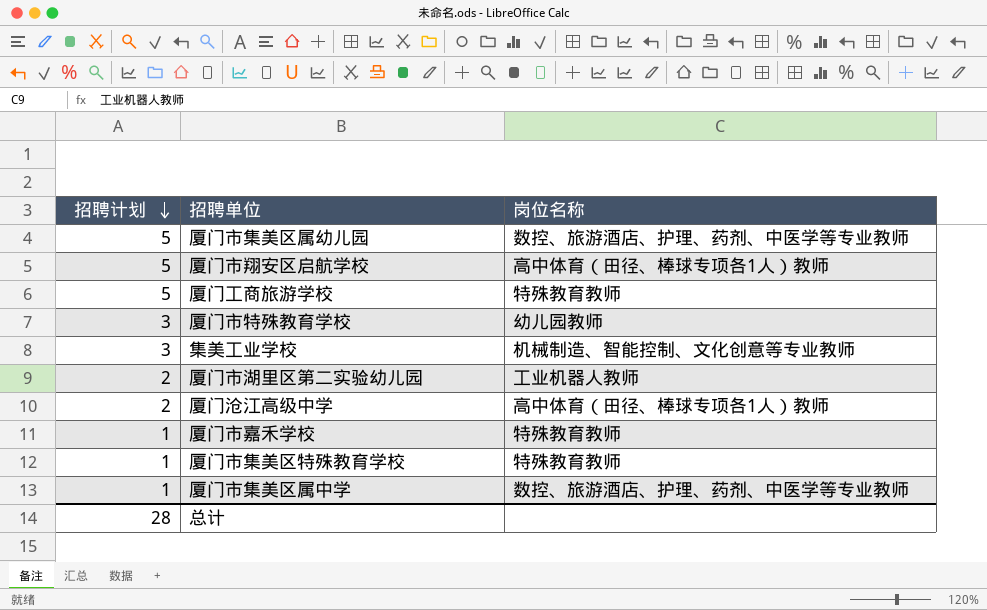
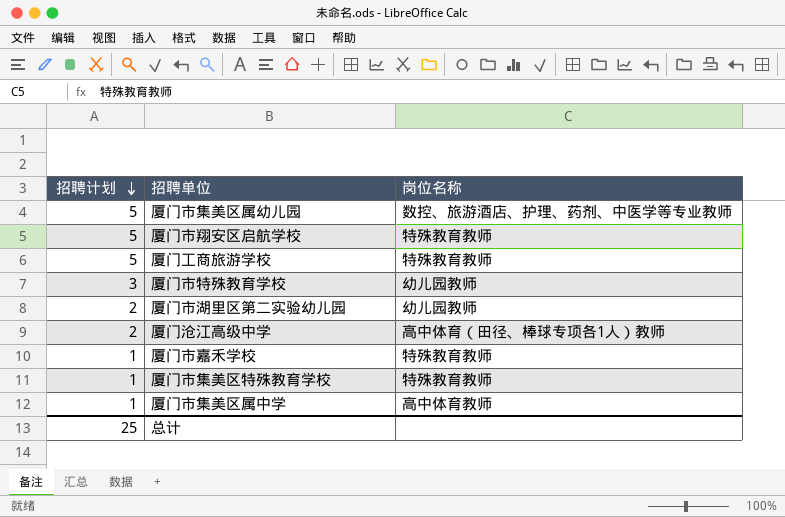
row 集美工业学校: 3 | 机械制造、智能控制、文化创意等专业教师 -> none
厦门市翔安区启航学校 | 岗位名称: 高中体育（田径、棒球专项各1人）教师 -> 特殊教育教师
厦门市湖里区第二实验幼儿园 | 岗位名称: 工业机器人教师 -> 幼儿园教师
厦门市集美区属中学 | 岗位名称: 数控、旅游酒店、护理、药剂、中医学等专业教师 -> 高中体育教师
总计 | 招聘计划: 28 -> 25

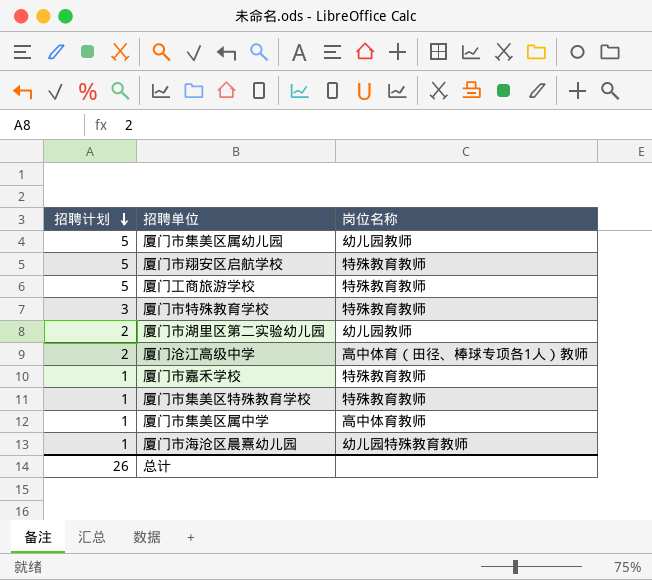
厦门市集美区属幼儿园 | 岗位名称: 数控、旅游酒店、护理、药剂、中医学等专业教师 -> 幼儿园教师
厦门市特殊教育学校 | 岗位名称: 幼儿园教师 -> 特殊教育教师
row 厦门市海沧区晨熹幼儿园: none -> 1 | 幼儿园特殊教育教师
总计 | 招聘计划: 25 -> 26

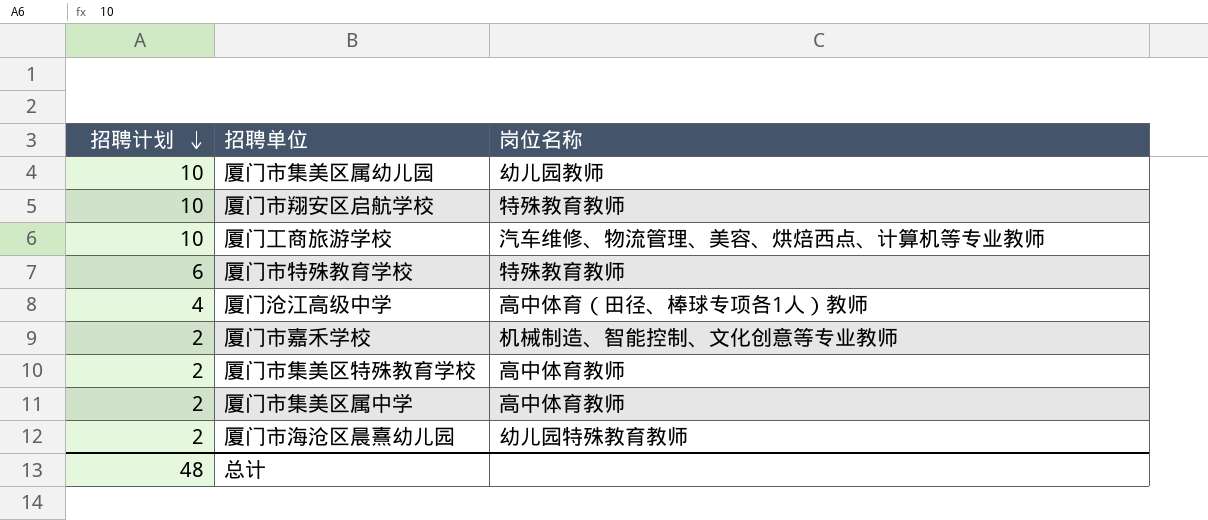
row 厦门市湖里区第二实验幼儿园: 2 | 幼儿园教师 -> none
厦门市集美区属幼儿园 | 招聘计划: 5 -> 10
厦门市翔安区启航学校 | 招聘计划: 5 -> 10
厦门工商旅游学校 | 招聘计划: 5 -> 10
厦门工商旅游学校 | 岗位名称: 特殊教育教师 -> 汽车维修、物流管理、美容、烘焙西点、计算机等专业教师
厦门市特殊教育学校 | 招聘计划: 3 -> 6
厦门沧江高级中学 | 招聘计划: 2 -> 4
厦门市嘉禾学校 | 招聘计划: 1 -> 2
厦门市嘉禾学校 | 岗位名称: 特殊教育教师 -> 机械制造、智能控制、文化创意等专业教师
厦门市集美区特殊教育学校 | 招聘计划: 1 -> 2
厦门市集美区特殊教育学校 | 岗位名称: 特殊教育教师 -> 高中体育教师
厦门市集美区属中学 | 招聘计划: 1 -> 2
厦门市海沧区晨熹幼儿园 | 招聘计划: 1 -> 2
总计 | 招聘计划: 26 -> 48

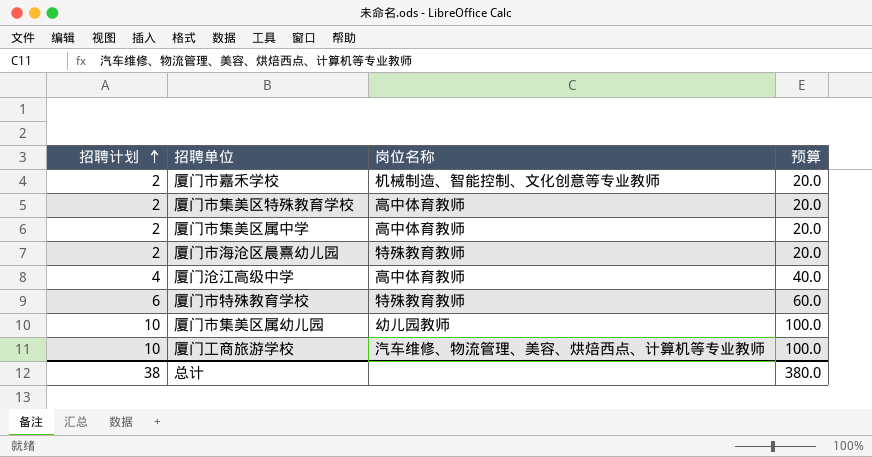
row order: 招聘计划 descending -> 招聘计划 ascending
column 预算 | formula: none -> [招聘计划] * 10
row 厦门市翔安区启航学校: 10 | 特殊教育教师 -> none
厦门市海沧区晨熹幼儿园 | 岗位名称: 幼儿园特殊教育教师 -> 特殊教育教师
厦门沧江高级中学 | 岗位名称: 高中体育（田径、棒球专项各1人）教师 -> 高中体育教师
总计 | 招聘计划: 48 -> 38

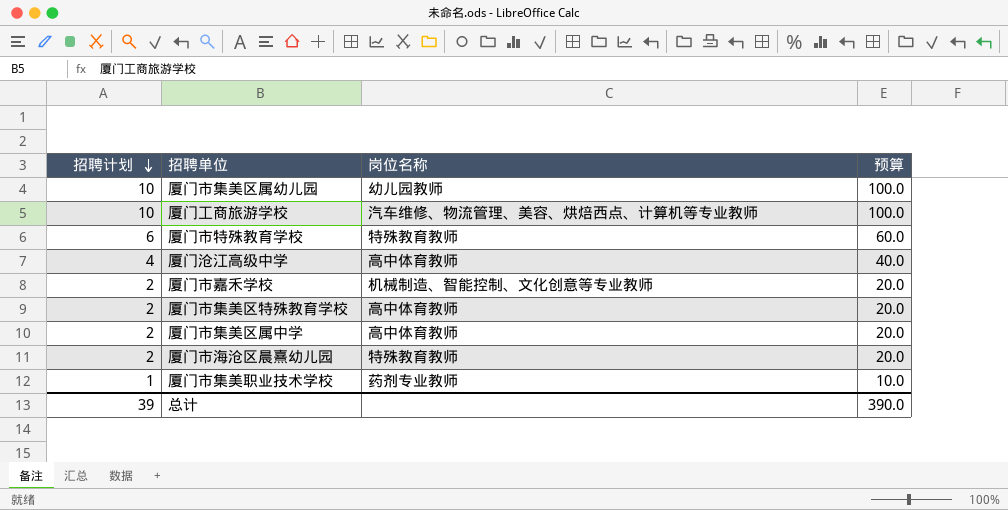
row order: 招聘计划 ascending -> 招聘计划 descending
row 厦门市集美职业技术学校: none -> 1 | 药剂专业教师 | 10.0
总计 | 招聘计划: 38 -> 39
总计 | 预算: 380.0 -> 390.0

